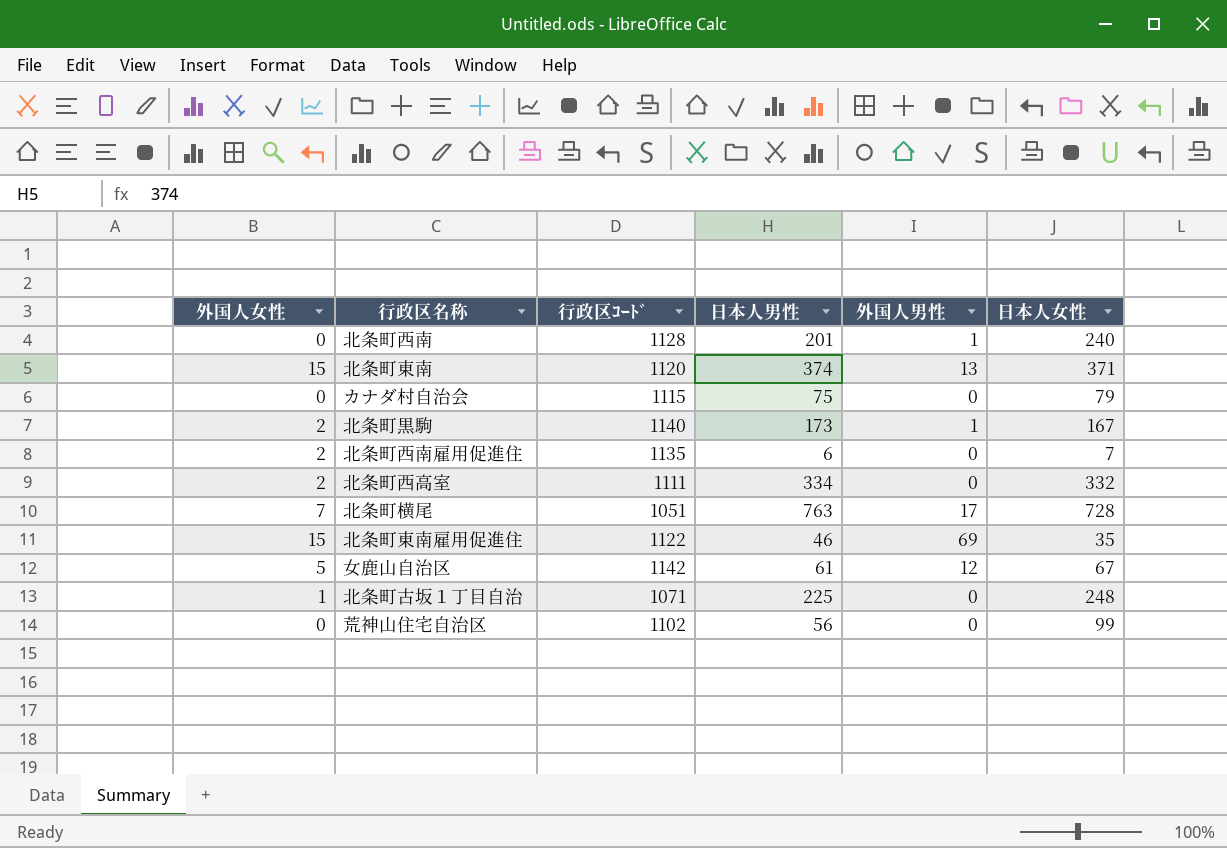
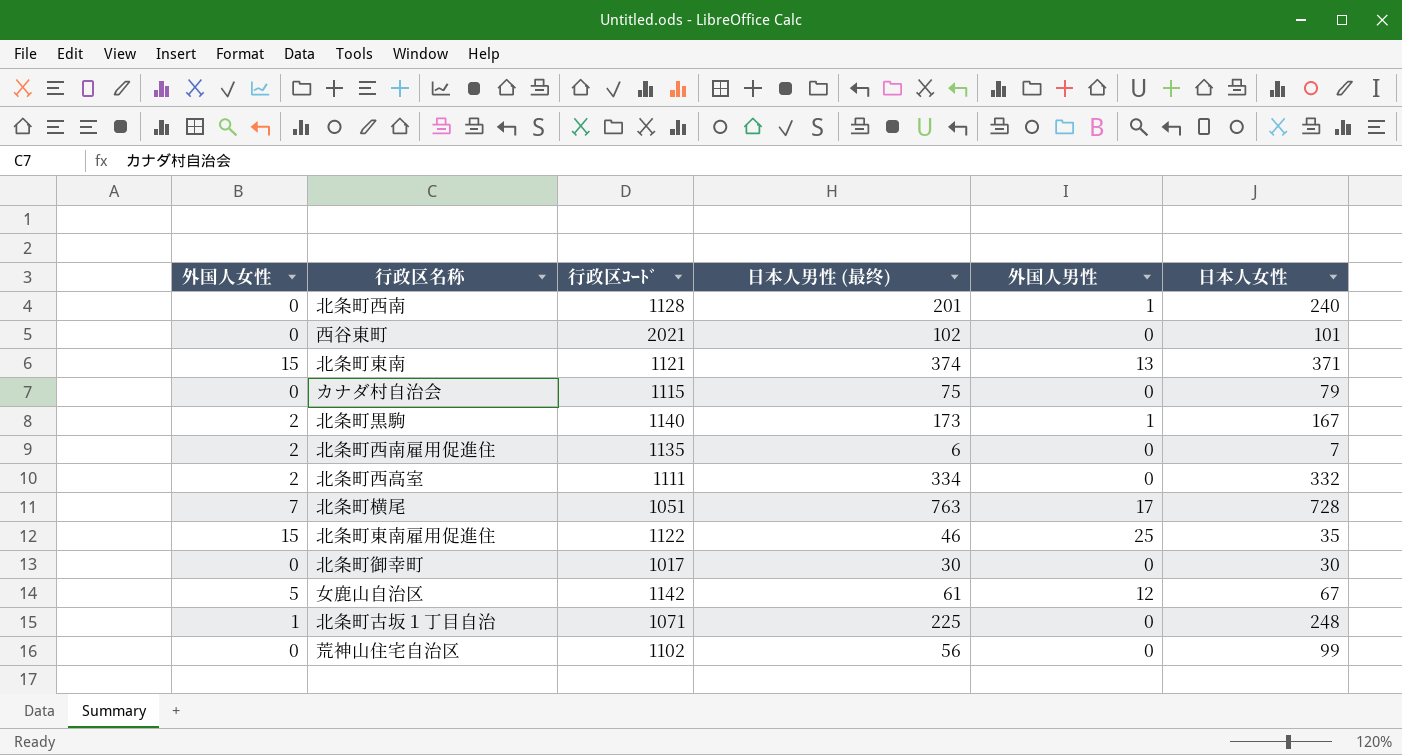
column name: 日本人男性 -> 日本人男性 (最终)
row 西谷東町: none -> 0 | 2021 | 102 | 0 | 101
北条町東南 | 行政区ｺｰﾄﾞ: 1120 -> 1121
北条町東南雇用促進住 | 外国人男性: 69 -> 25
row 北条町御幸町: none -> 0 | 1017 | 30 | 0 | 30

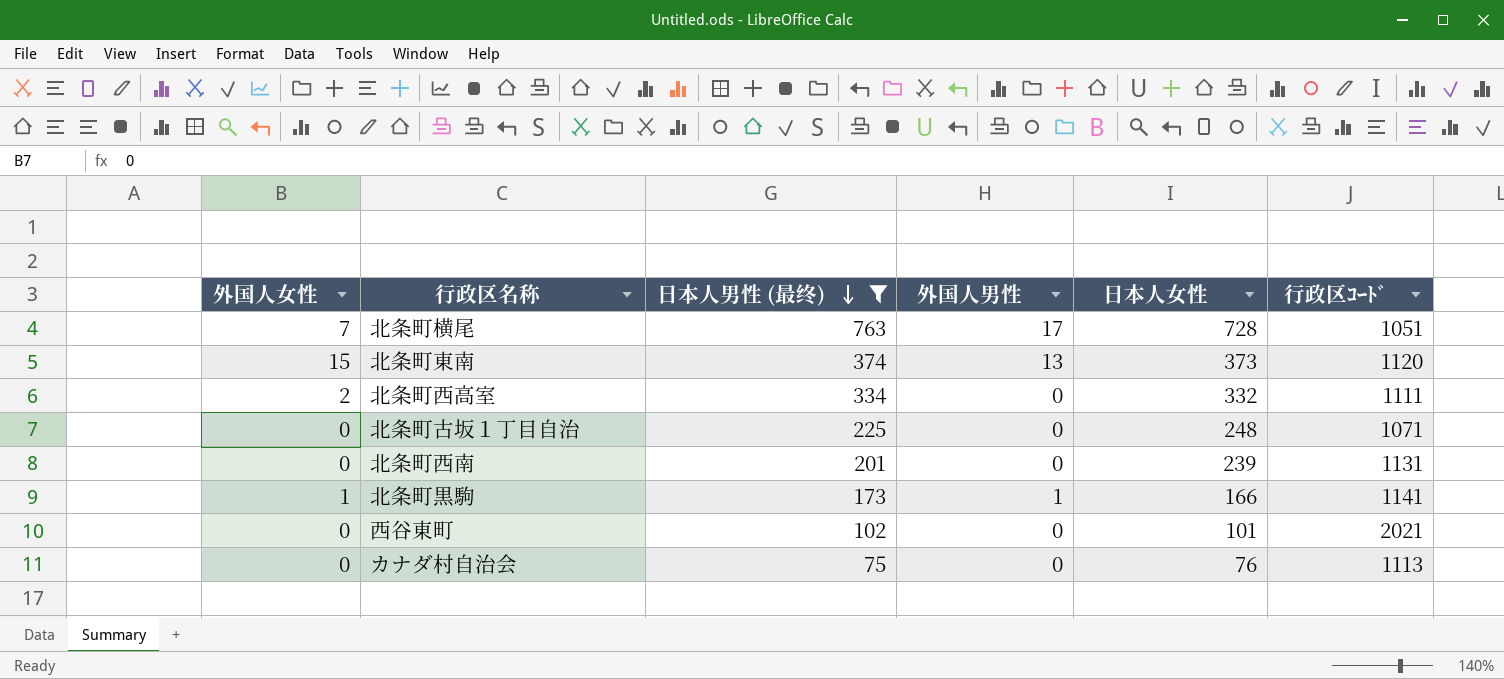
filter: none -> 日本人男性 (最终) >= 75
row order: none -> 日本人男性 (最终) descending
column 行政区ｺｰﾄﾞ | position: 3 -> 6
北条町東南 | 日本人女性: 371 -> 373
北条町東南 | 行政区ｺｰﾄﾞ: 1121 -> 1120
北条町古坂１丁目自治 | 外国人女性: 1 -> 0
北条町西南 | 外国人男性: 1 -> 0
北条町西南 | 日本人女性: 240 -> 239
北条町西南 | 行政区ｺｰﾄﾞ: 1128 -> 1131
北条町黒駒 | 外国人女性: 2 -> 1
北条町黒駒 | 日本人女性: 167 -> 166
北条町黒駒 | 行政区ｺｰﾄﾞ: 1140 -> 1141
カナダ村自治会 | 日本人女性: 79 -> 76
カナダ村自治会 | 行政区ｺｰﾄﾞ: 1115 -> 1113

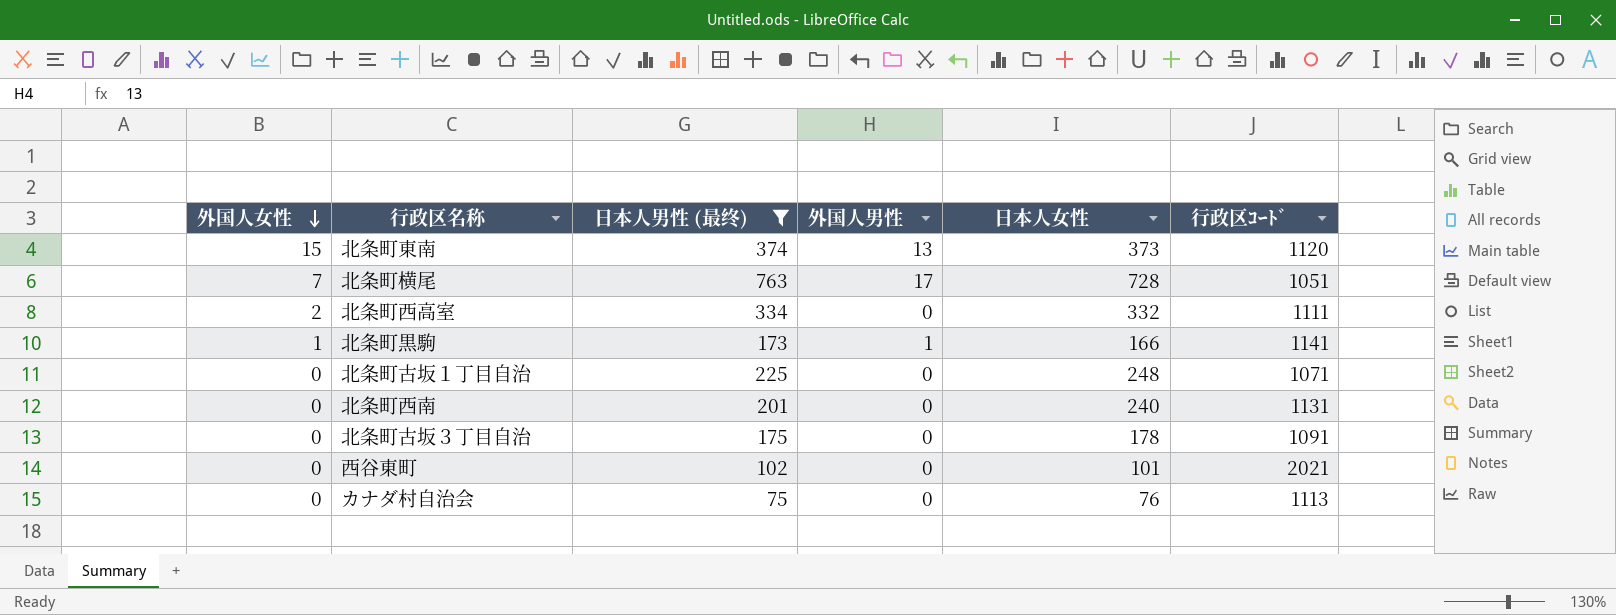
row order: 日本人男性 (最终) descending -> 外国人女性 descending
北条町西南 | 日本人女性: 239 -> 240
row 北条町古坂３丁目自治: none -> 0 | 175 | 0 | 178 | 1091

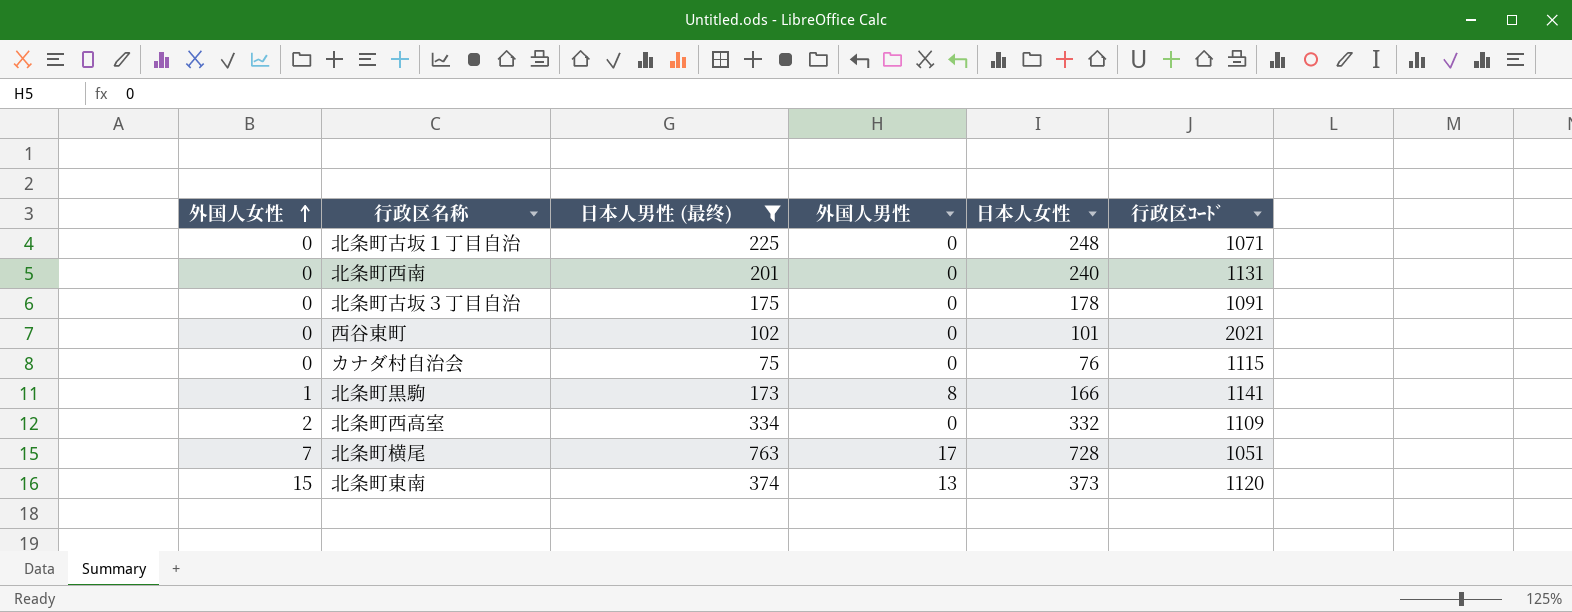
row order: 外国人女性 descending -> 外国人女性 ascending
カナダ村自治会 | 行政区ｺｰﾄﾞ: 1113 -> 1115
北条町黒駒 | 外国人男性: 1 -> 8
北条町西高室 | 行政区ｺｰﾄﾞ: 1111 -> 1109

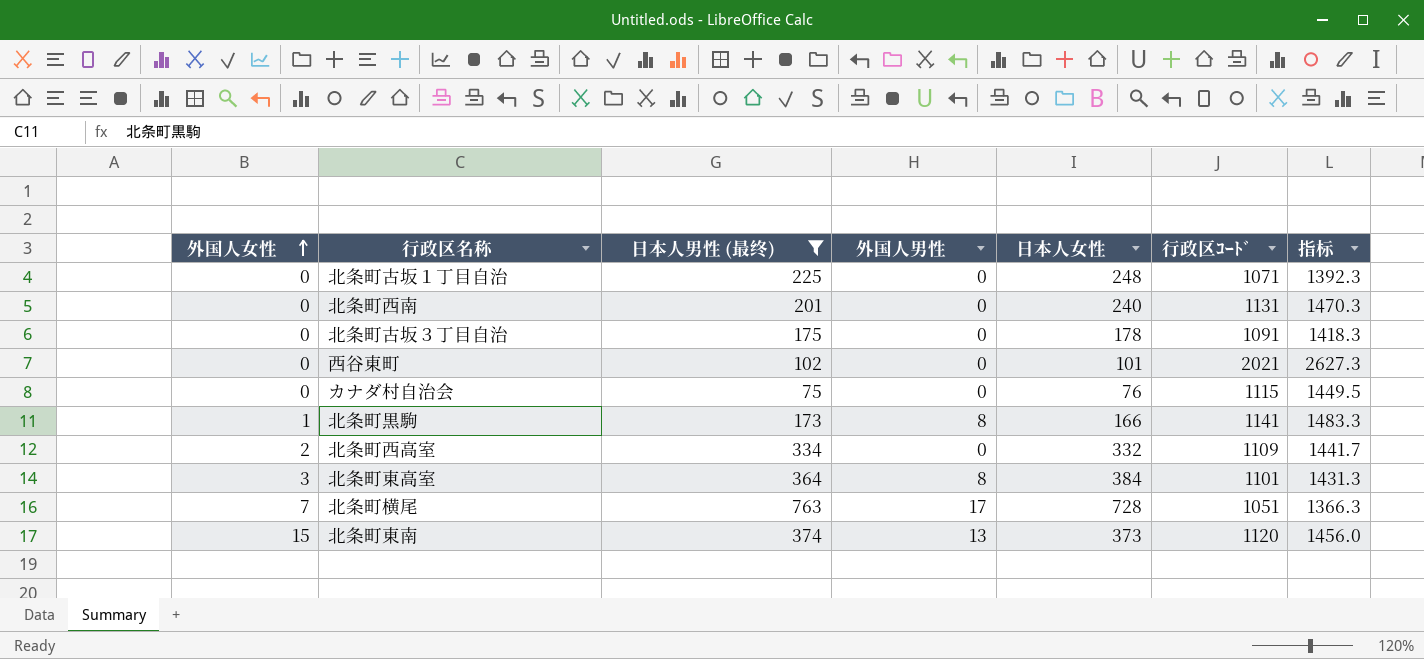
column 指标 | formula: none -> [行政区ｺｰﾄﾞ] * 1.3
row 北条町東高室: none -> 3 | 364 | 8 | 384 | 1101 | 1431.3

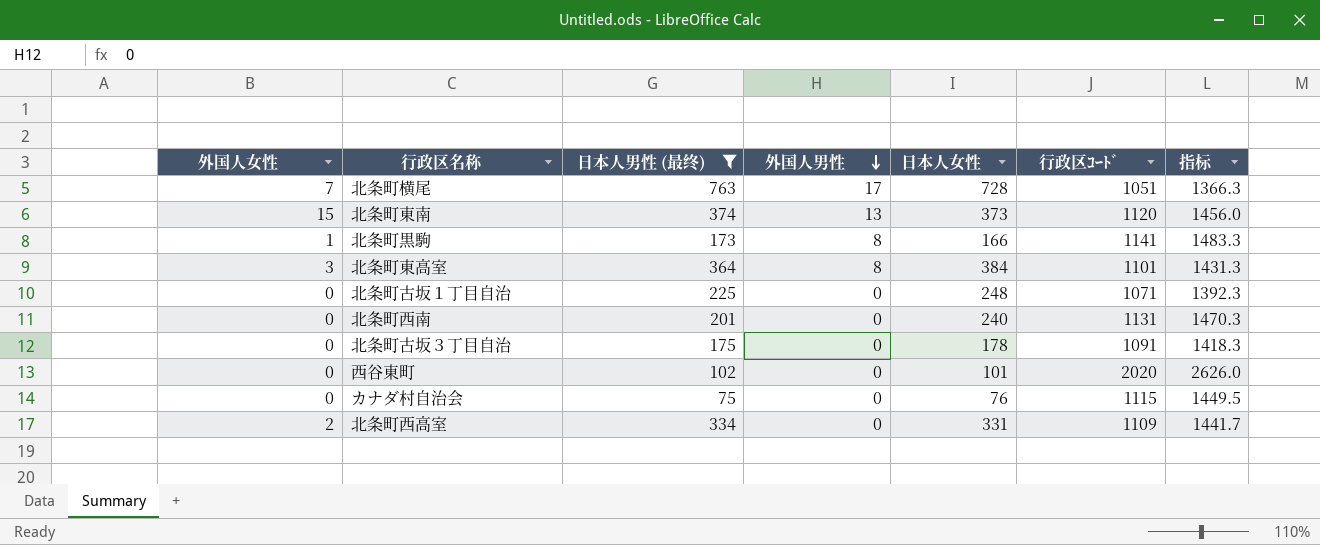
row order: 外国人女性 ascending -> 外国人男性 descending
西谷東町 | 行政区ｺｰﾄﾞ: 2021 -> 2020
西谷東町 | 指标: 2627.3 -> 2626.0
北条町西高室 | 日本人女性: 332 -> 331

